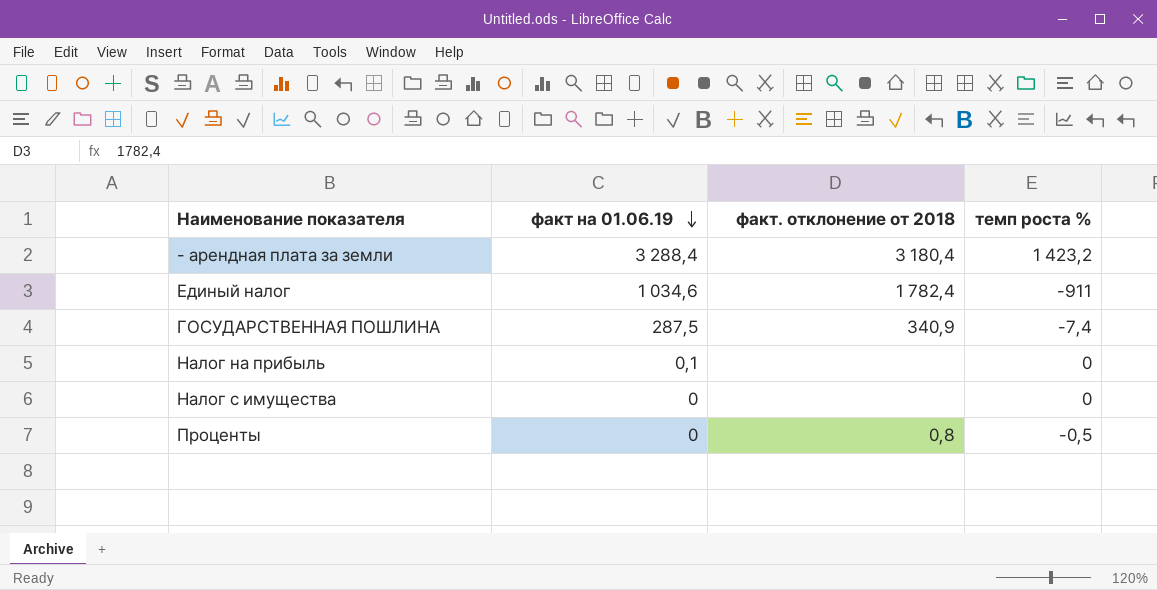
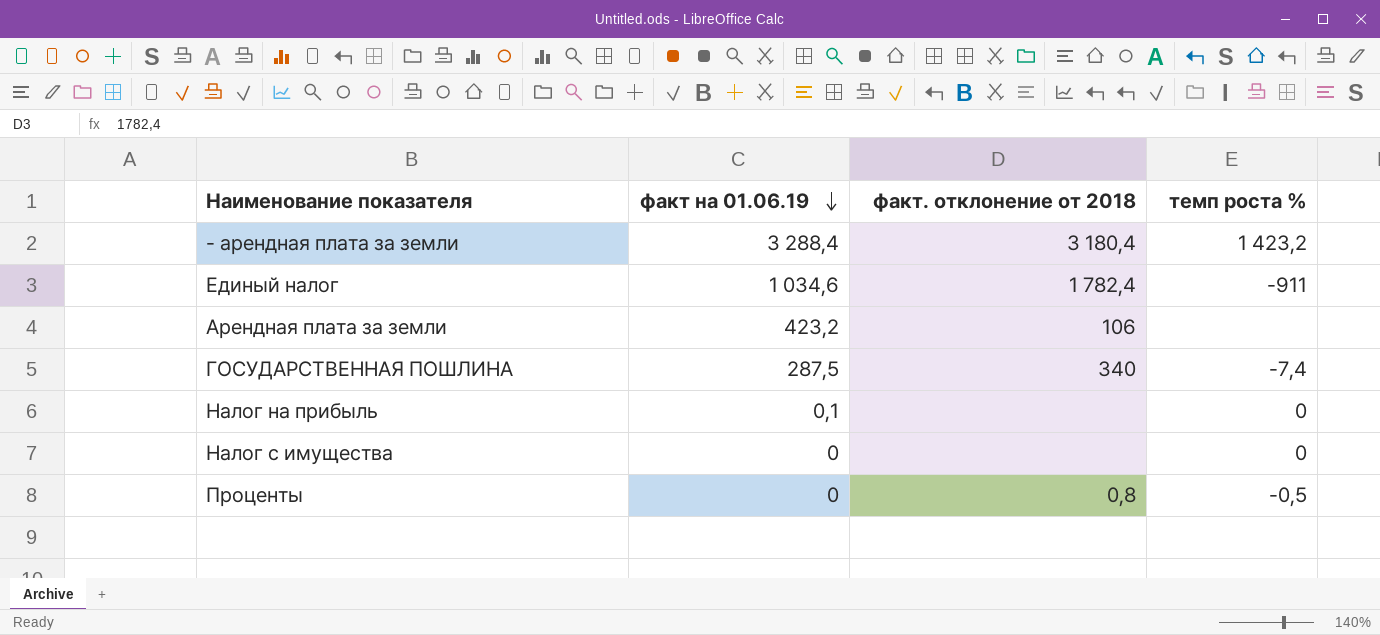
row Арендная плата за земли: none -> 423,2 | 106 | none
ГОСУДАРСТВЕННАЯ ПОШЛИНА | факт. отклонение от 2018: 340,9 -> 340

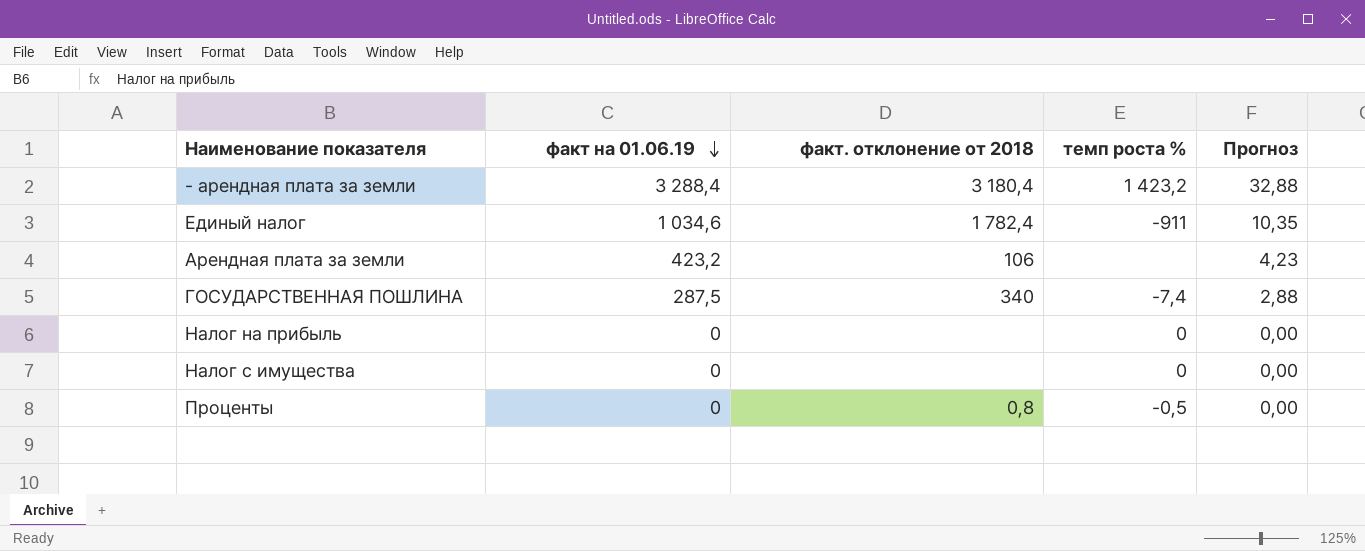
column Прогноз | formula: none -> [факт на 01.06.19] * 0,01
Налог на прибыль | факт на 01.06.19: 0,1 -> 0

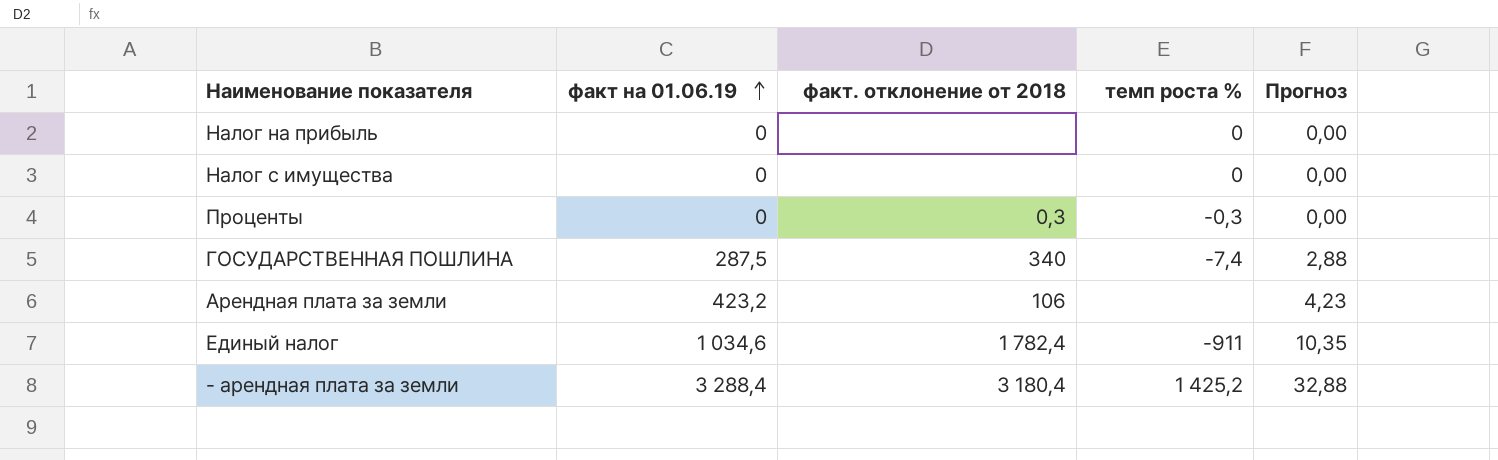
row order: факт на 01.06.19 descending -> факт на 01.06.19 ascending
Проценты | факт. отклонение от 2018: 0,8 -> 0,3
Проценты | темп роста %: -0,5 -> -0,3
- арендная плата за земли | темп роста %: 1 423,2 -> 1 425,2

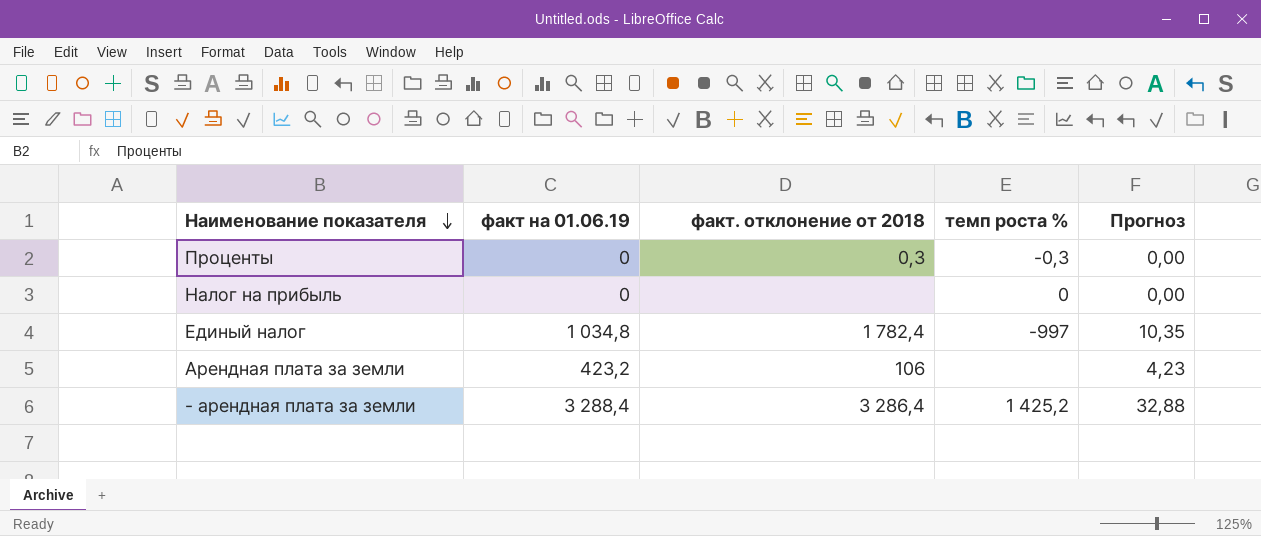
row order: факт на 01.06.19 ascending -> Наименование показателя descending
row Налог с имущества: 0 | none | 0 | 0,00 -> none
row ГОСУДАРСТВЕННАЯ ПОШЛИНА: 287,5 | 340 | -7,4 | 2,88 -> none
Единый налог | факт на 01.06.19: 1 034,6 -> 1 034,8
Единый налог | темп роста %: -911 -> -997
- арендная плата за земли | факт. отклонение от 2018: 3 180,4 -> 3 286,4

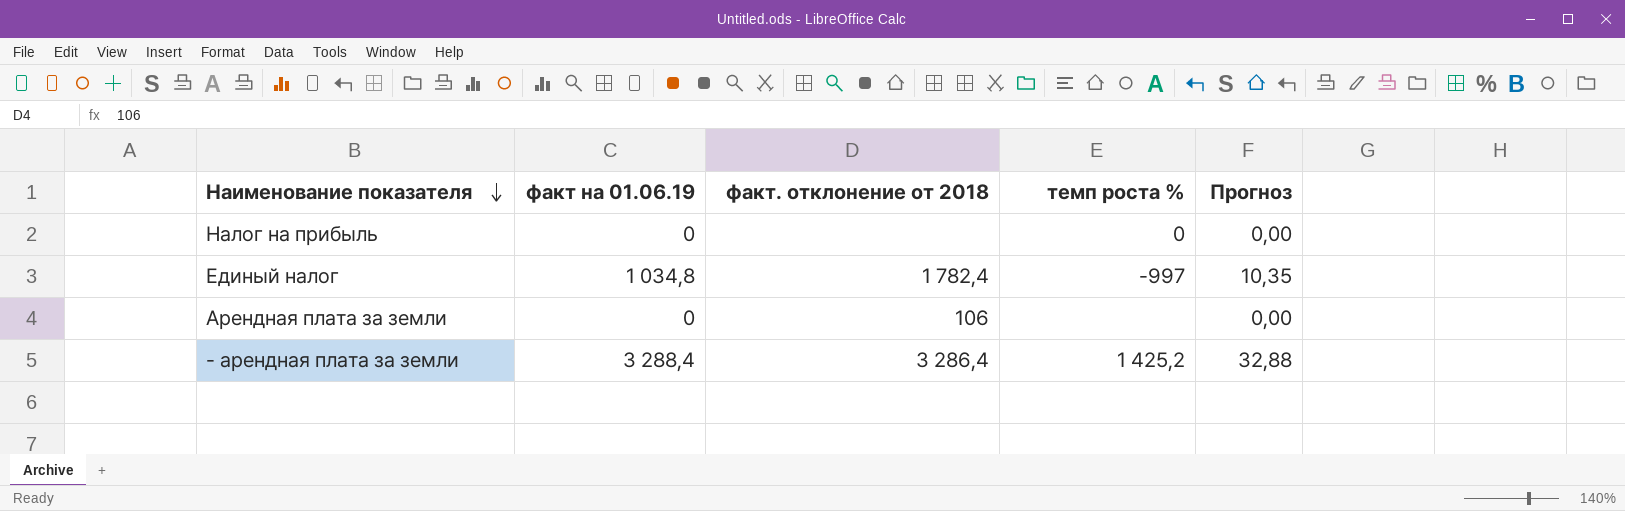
row Проценты: 0 | 0,3 | -0,3 | 0,00 -> none
Арендная плата за земли | факт на 01.06.19: 423,2 -> 0
Арендная плата за земли | Прогноз: 4,23 -> 0,00

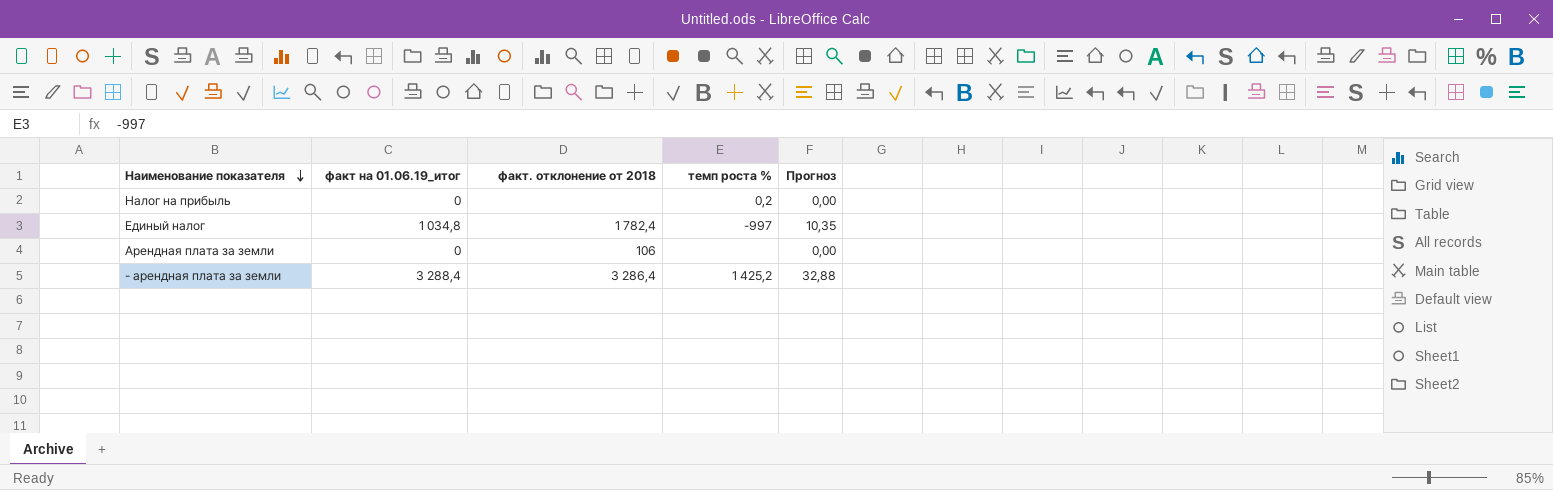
column name: факт на 01.06.19 -> факт на 01.06.19_итог
Налог на прибыль | темп роста %: 0 -> 0,2

